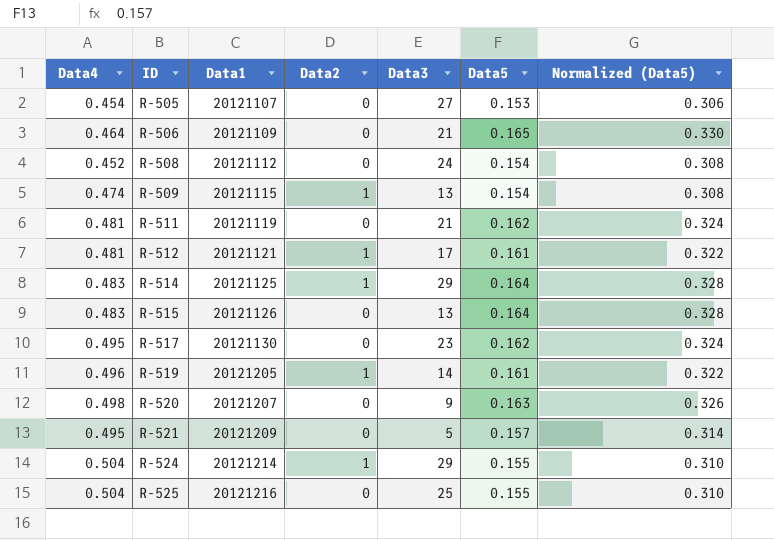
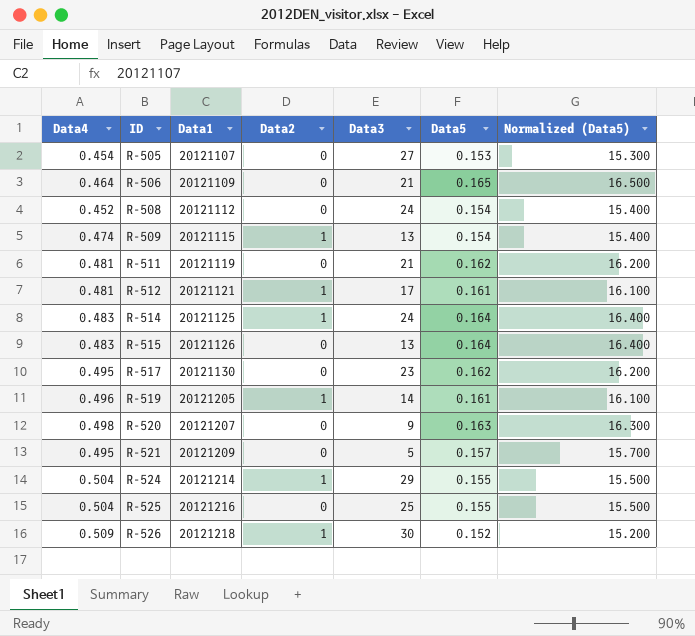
column Normalized (Data5) | formula: [Data5] * 2 -> [Data5] * 100
R-514 | Data3: 29 -> 24
row R-526: none -> 0.509 | 20121218 | 1 | 30 | 0.152 | 15.200

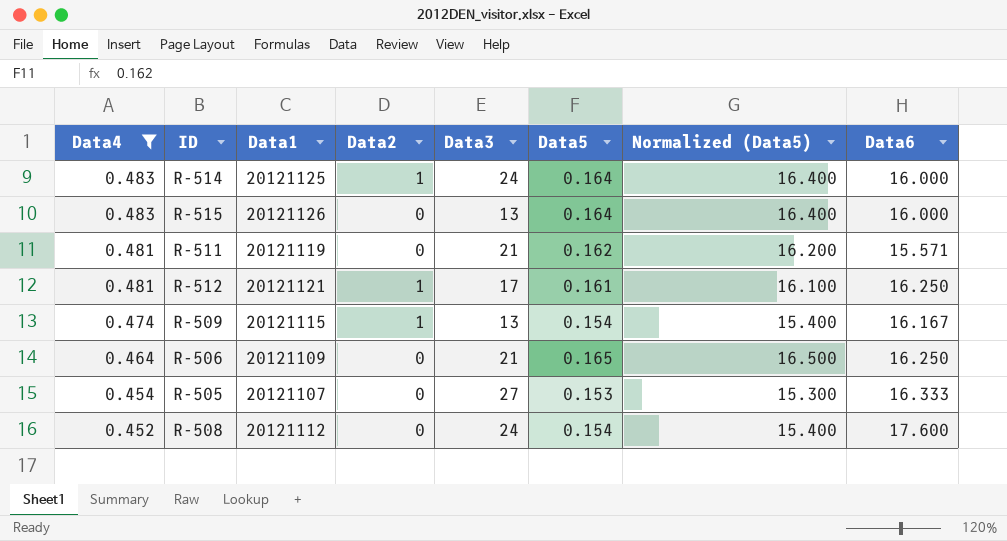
filter: none -> Data4 <= 0.483
row order: ID ascending -> Data4 descending
column Data6 | position: none -> 8

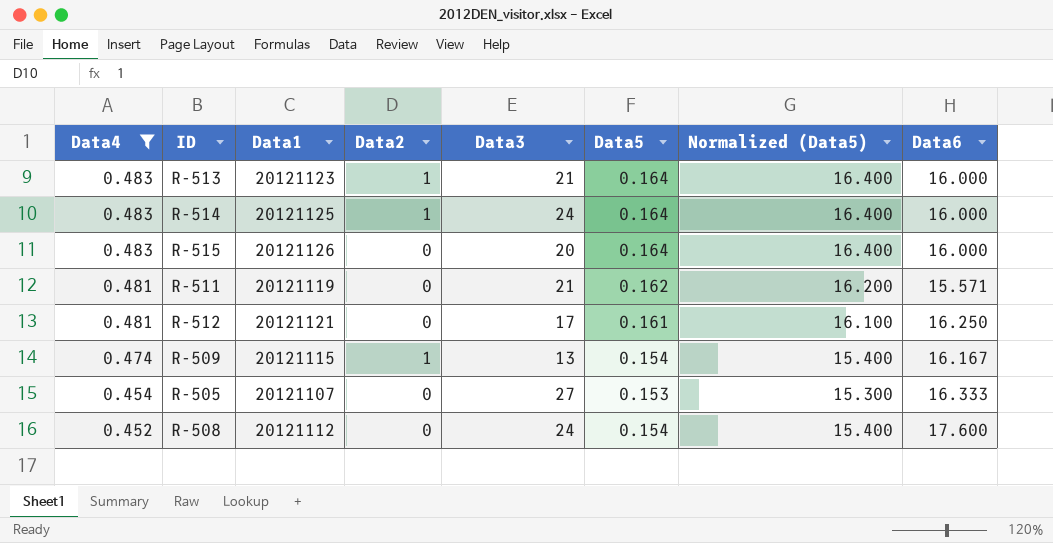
row R-506: 0.464 | 20121109 | 0 | 21 | 0.165 | 16.500 | 16.250 -> none
row R-513: none -> 0.483 | 20121123 | 1 | 21 | 0.164 | 16.400 | 16.000
R-515 | Data3: 13 -> 20
R-512 | Data2: 1 -> 0

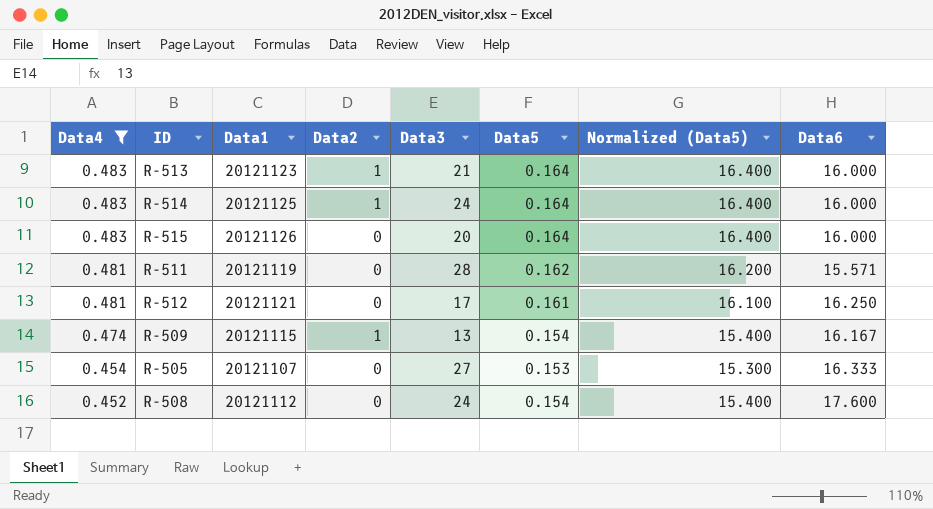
R-511 | Data3: 21 -> 28

